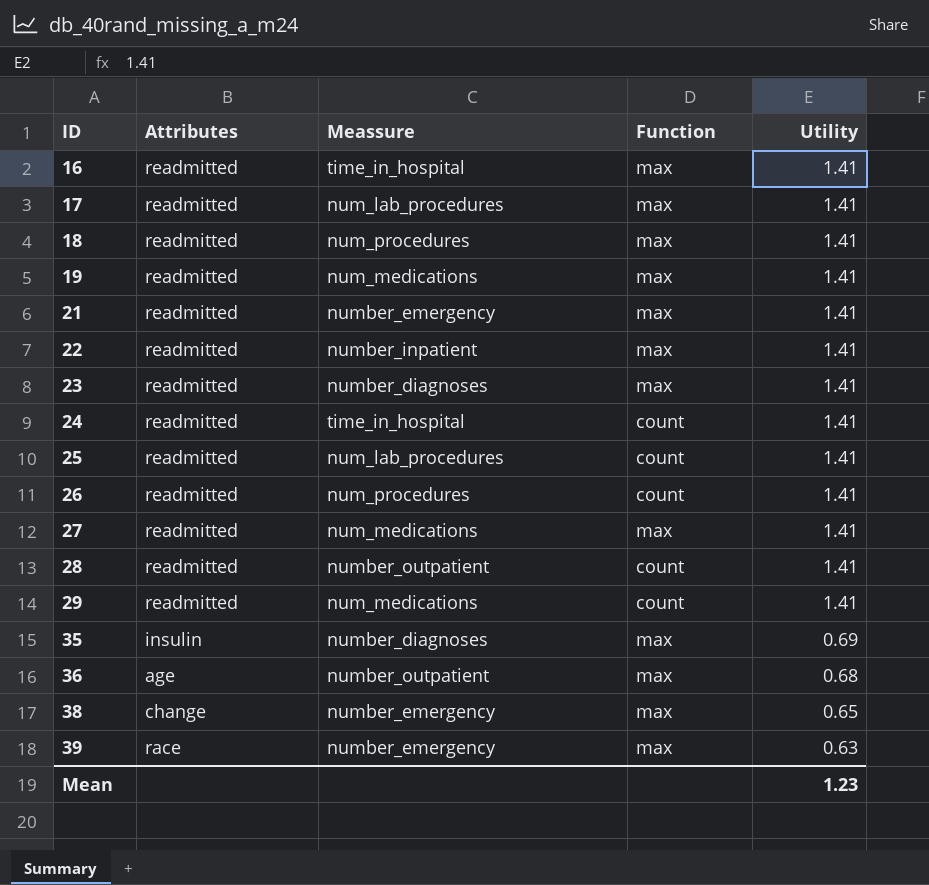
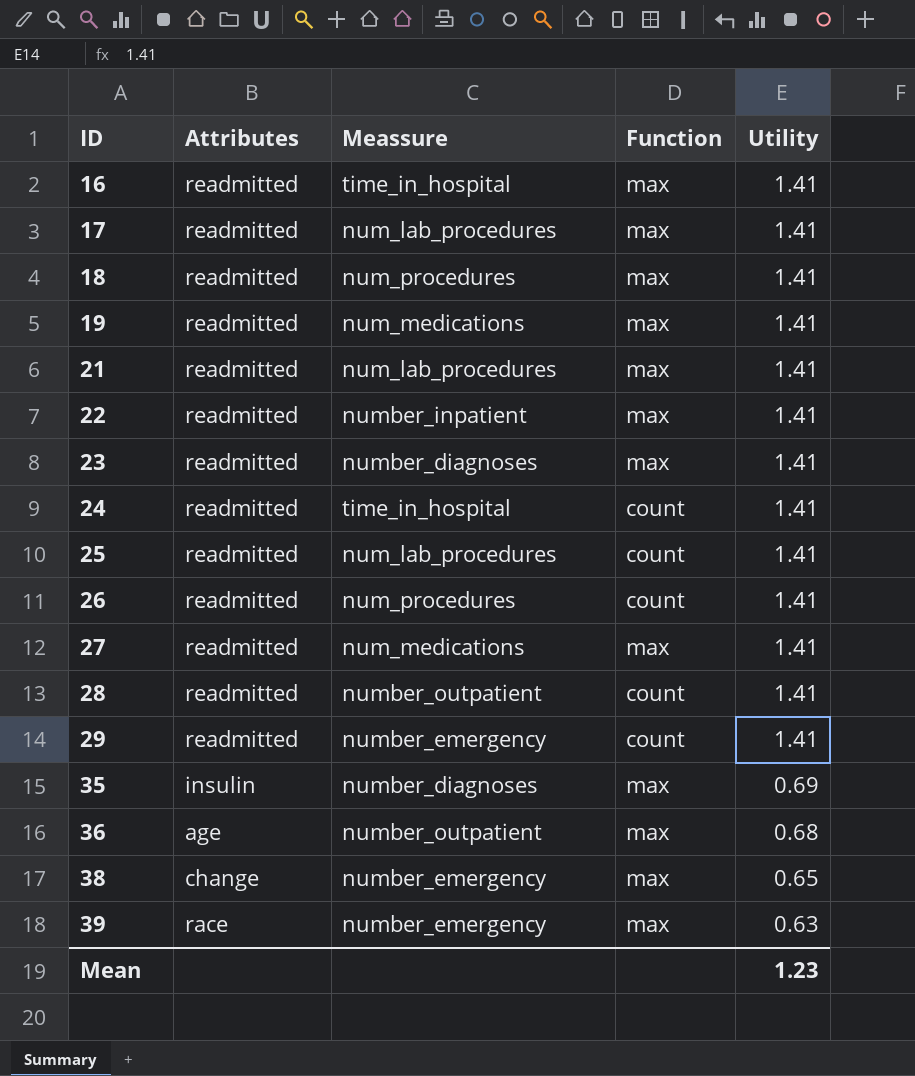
21 | Meassure: number_emergency -> num_lab_procedures
29 | Meassure: num_medications -> number_emergency

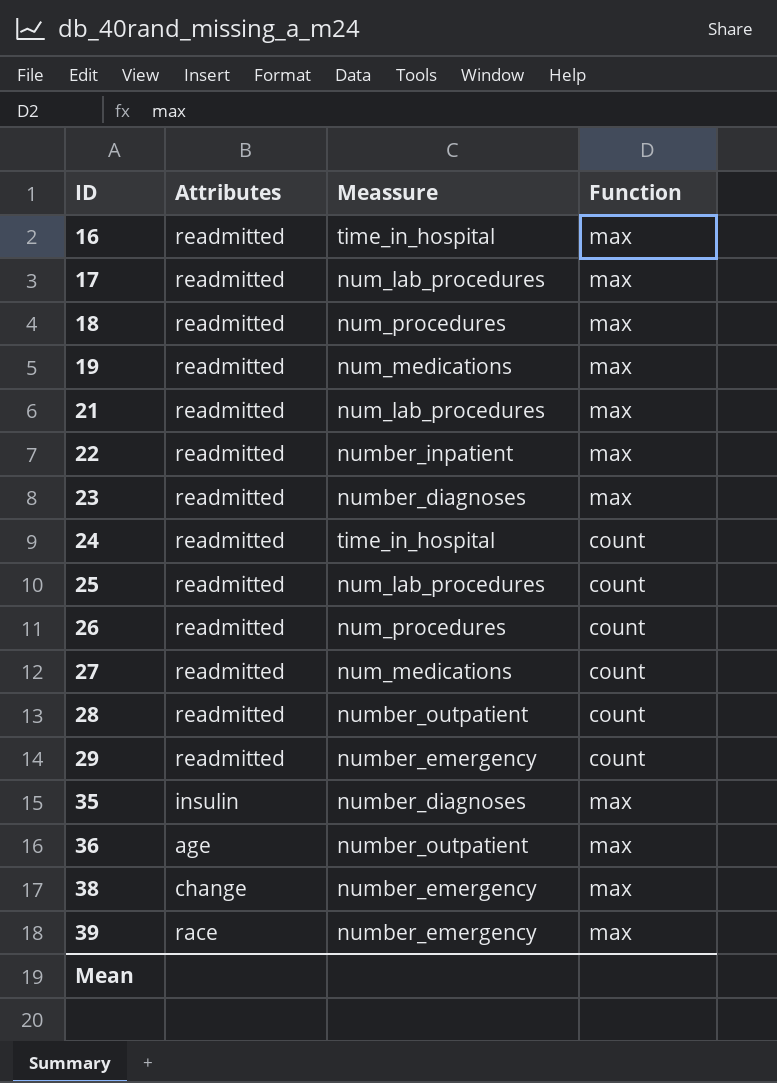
column Utility | position: 5 -> none
27 | Function: max -> count

